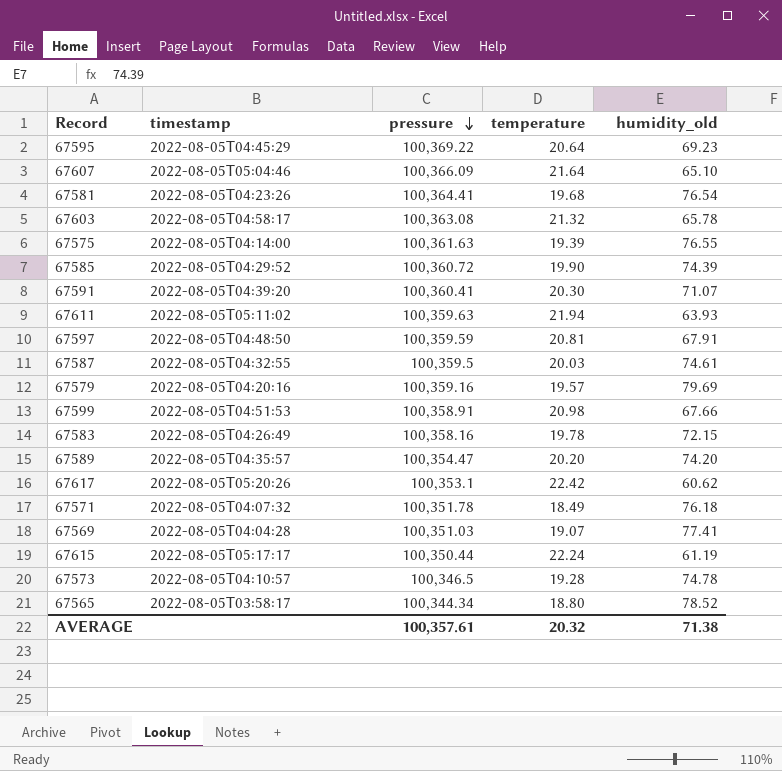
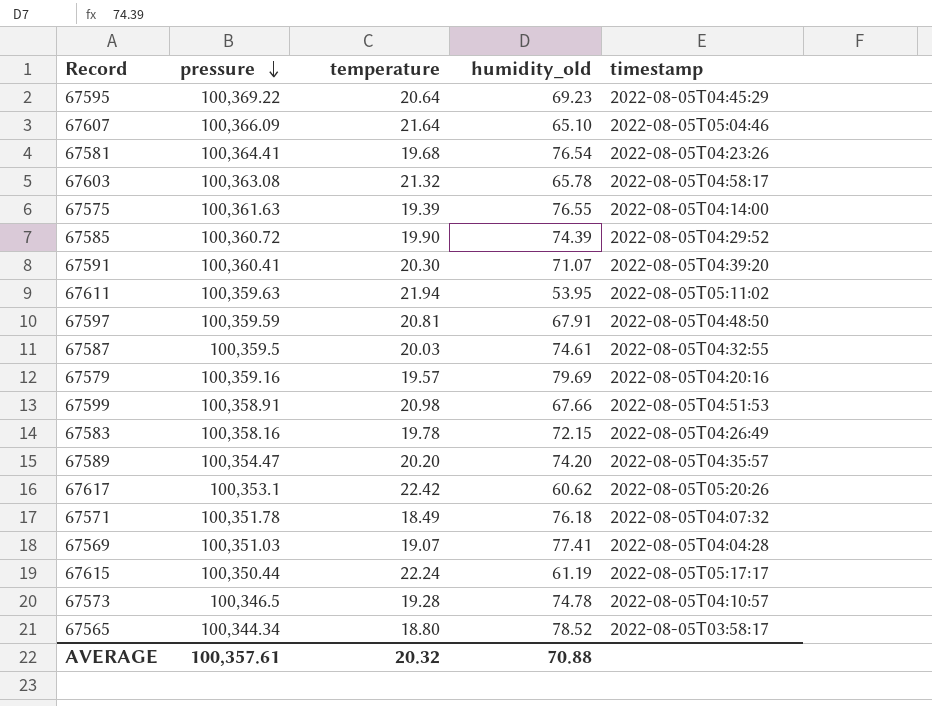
column timestamp | position: 2 -> 5
67611 | humidity_old: 63.93 -> 53.95
AVERAGE | humidity_old: 71.38 -> 70.88

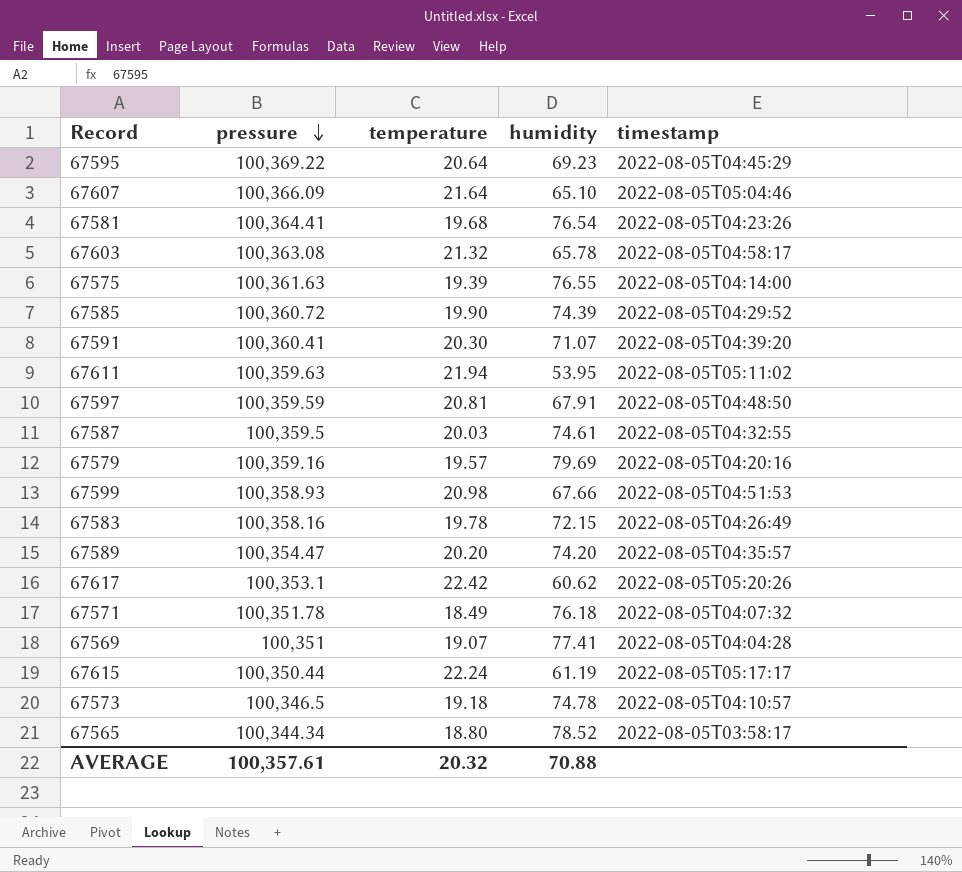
column name: humidity_old -> humidity
67599 | pressure: 100,358.91 -> 100,358.93
67569 | pressure: 100,351.03 -> 100,351
67573 | temperature: 19.28 -> 19.18

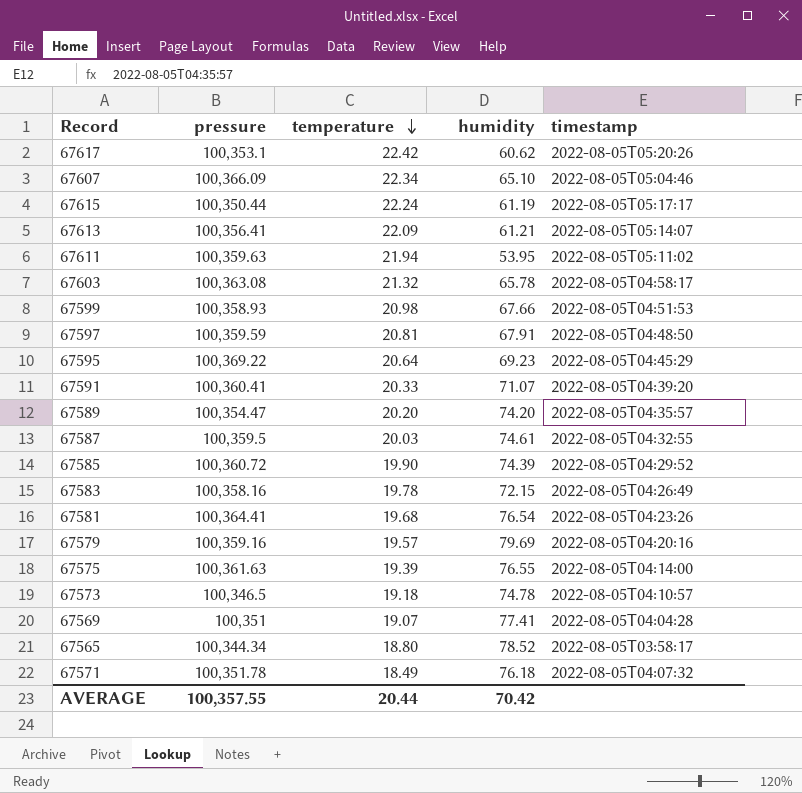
row order: pressure descending -> temperature descending
67607 | temperature: 21.64 -> 22.34
row 67613: none -> 100,356.41 | 22.09 | 61.21 | 2022-08-05T05:14:07
67591 | temperature: 20.30 -> 20.33
AVERAGE | pressure: 100,357.61 -> 100,357.55
AVERAGE | temperature: 20.32 -> 20.44
AVERAGE | humidity: 70.88 -> 70.42

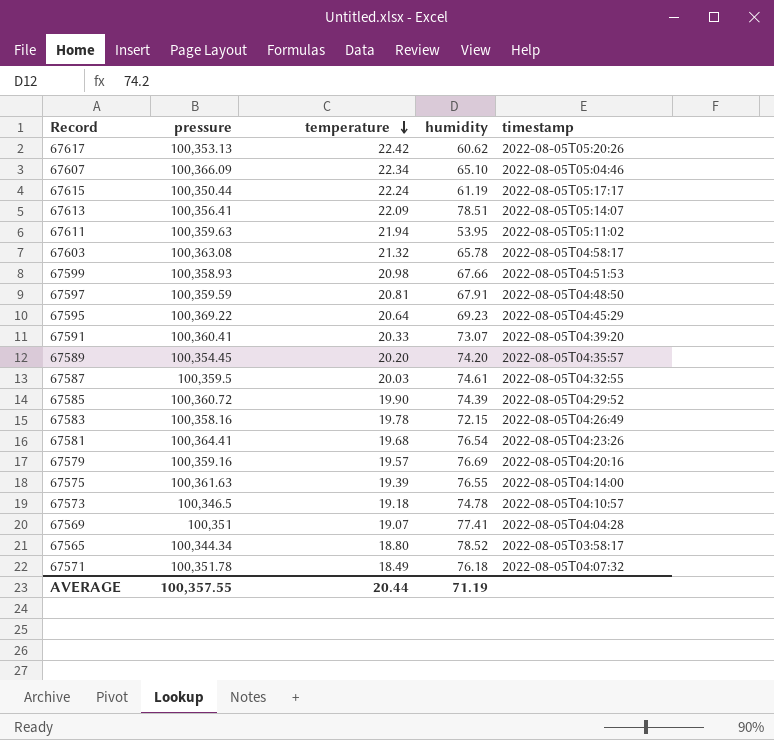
67617 | pressure: 100,353.1 -> 100,353.13
67613 | humidity: 61.21 -> 78.51
67591 | humidity: 71.07 -> 73.07
67589 | pressure: 100,354.47 -> 100,354.45
67579 | humidity: 79.69 -> 76.69
AVERAGE | humidity: 70.42 -> 71.19

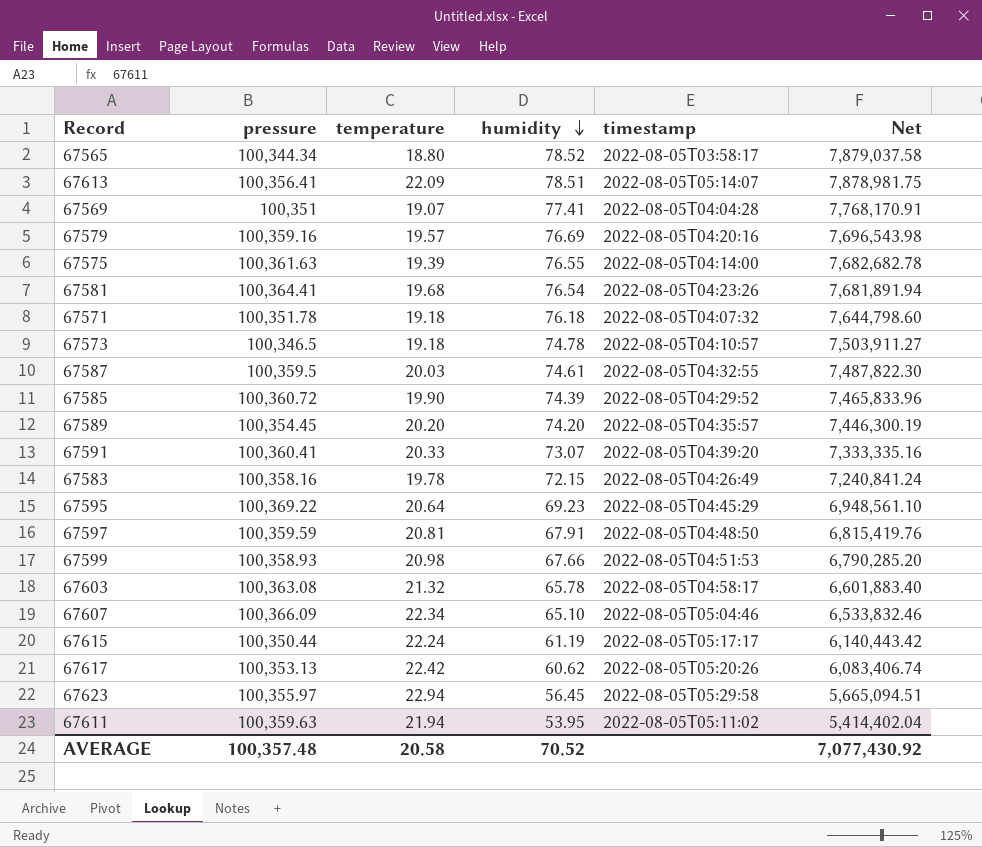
row order: temperature descending -> humidity descending
column Net | formula: none -> [pressure] * [humidity]
67571 | temperature: 18.49 -> 19.18
row 67623: none -> 100,355.97 | 22.94 | 56.45 | 2022-08-05T05:29:58 | 5,665,094.51
AVERAGE | pressure: 100,357.55 -> 100,357.48
AVERAGE | temperature: 20.44 -> 20.58
AVERAGE | humidity: 71.19 -> 70.52

